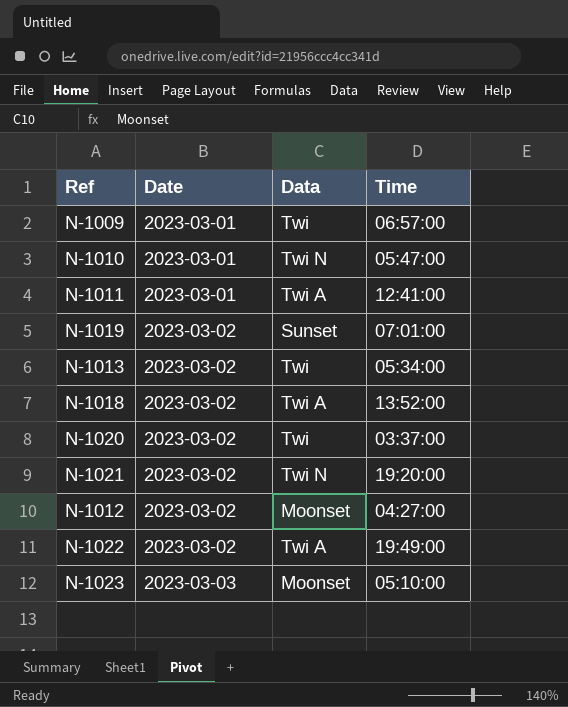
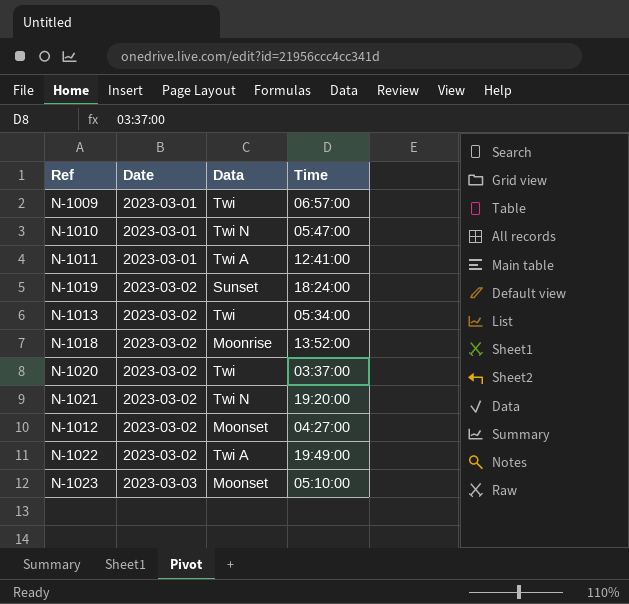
N-1019 | Time: 07:01:00 -> 18:24:00
N-1018 | Data: Twi A -> Moonrise

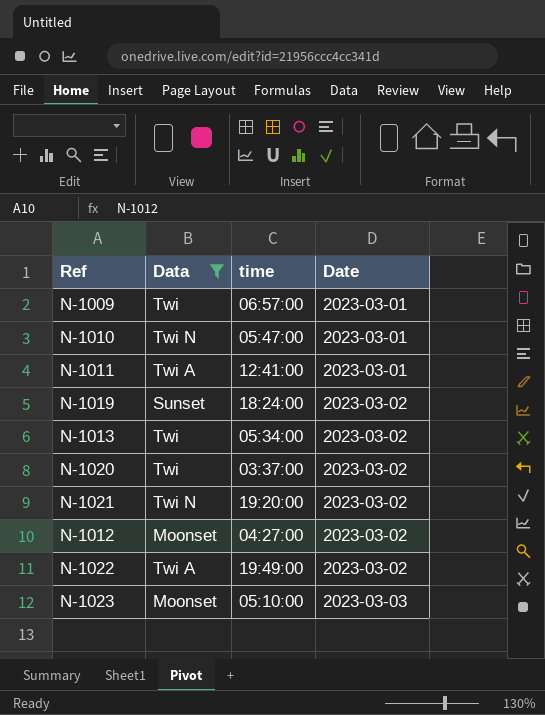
filter: none -> Data != Moonrise
column name: Time -> time
column Date | position: 2 -> 4

